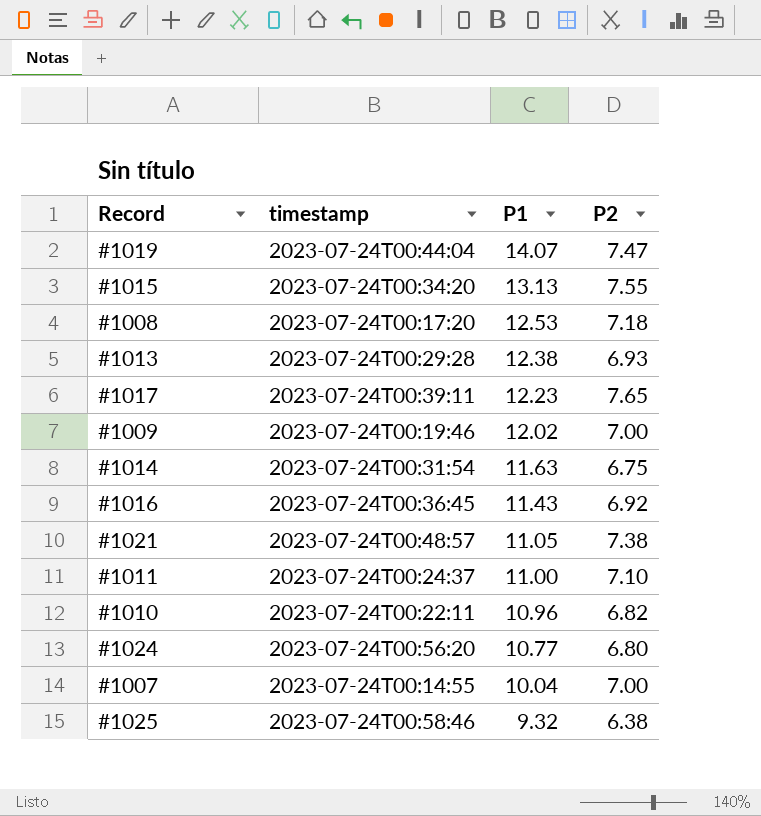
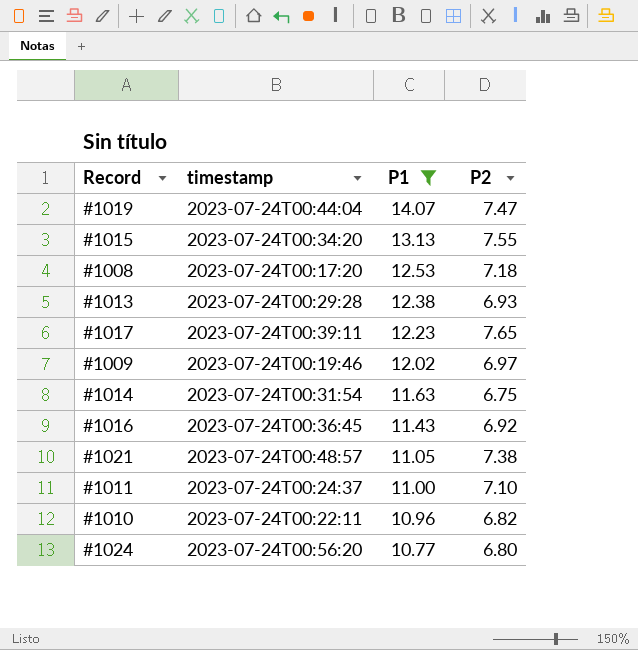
filter: none -> P1 >= 10.77
#1009 | P2: 7.00 -> 6.97

